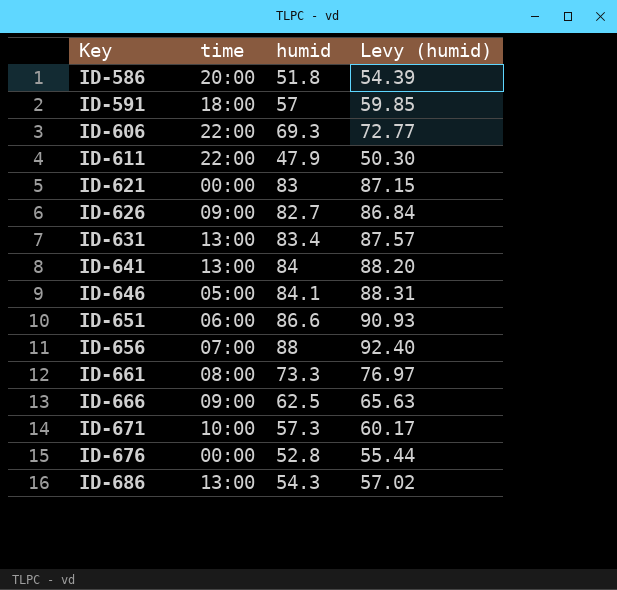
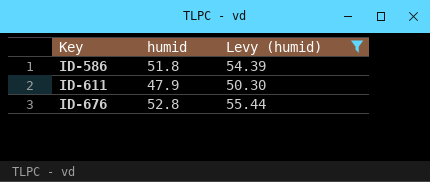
filter: none -> Levy (humid) <= 55.44
column time | position: 2 -> none

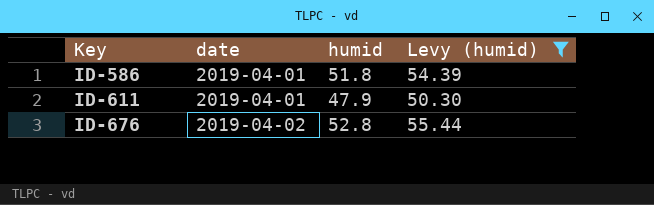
column date | position: none -> 2

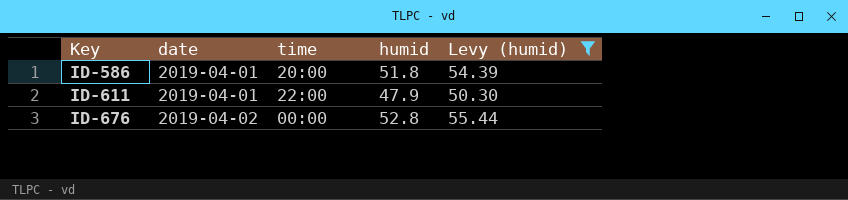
column time | position: none -> 3

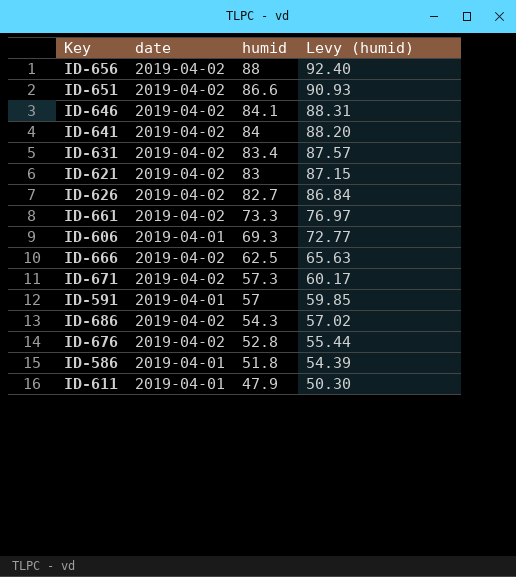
filter: Levy (humid) <= 55.44 -> none
row order: Key ascending -> humid descending
column time | position: 3 -> none

